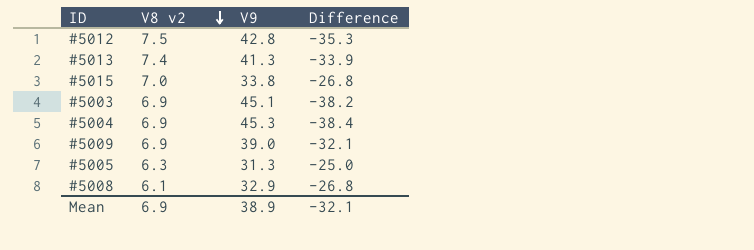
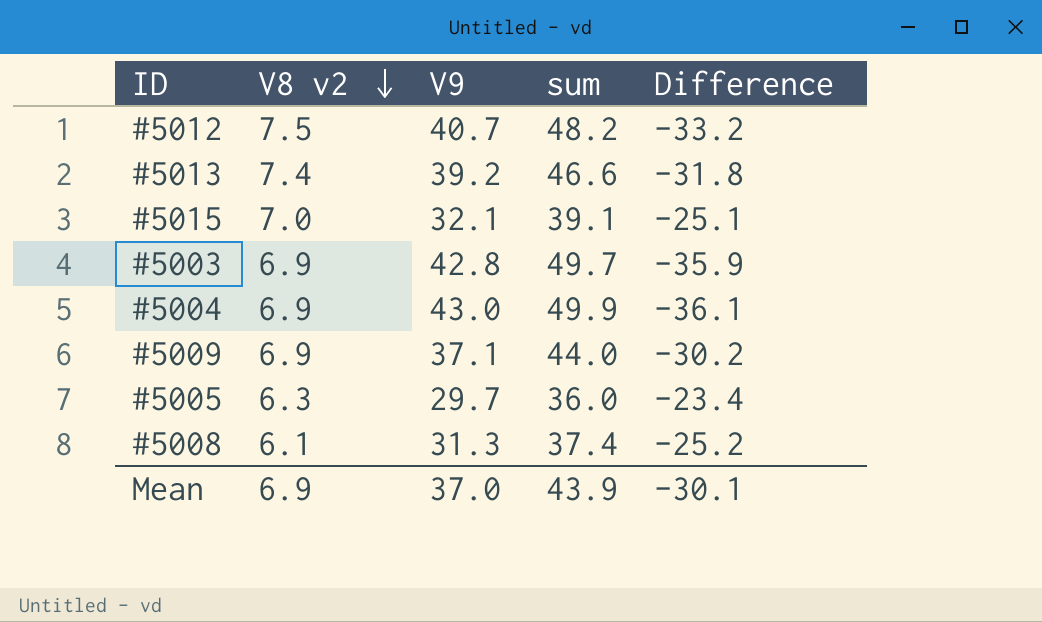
column sum | formula: none -> [V8 v2] + [V9]
#5012 | V9: 42.8 -> 40.7
#5012 | Difference: -35.3 -> -33.2
#5013 | V9: 41.3 -> 39.2
#5013 | Difference: -33.9 -> -31.8
#5015 | V9: 33.8 -> 32.1
#5015 | Difference: -26.8 -> -25.1
#5003 | V9: 45.1 -> 42.8
#5003 | Difference: -38.2 -> -35.9
#5004 | V9: 45.3 -> 43.0
#5004 | Difference: -38.4 -> -36.1
#5009 | V9: 39.0 -> 37.1
#5009 | Difference: -32.1 -> -30.2
#5005 | V9: 31.3 -> 29.7
#5005 | Difference: -25.0 -> -23.4
#5008 | V9: 32.9 -> 31.3
#5008 | Difference: -26.8 -> -25.2
Mean | V9: 38.9 -> 37.0
Mean | Difference: -32.1 -> -30.1

